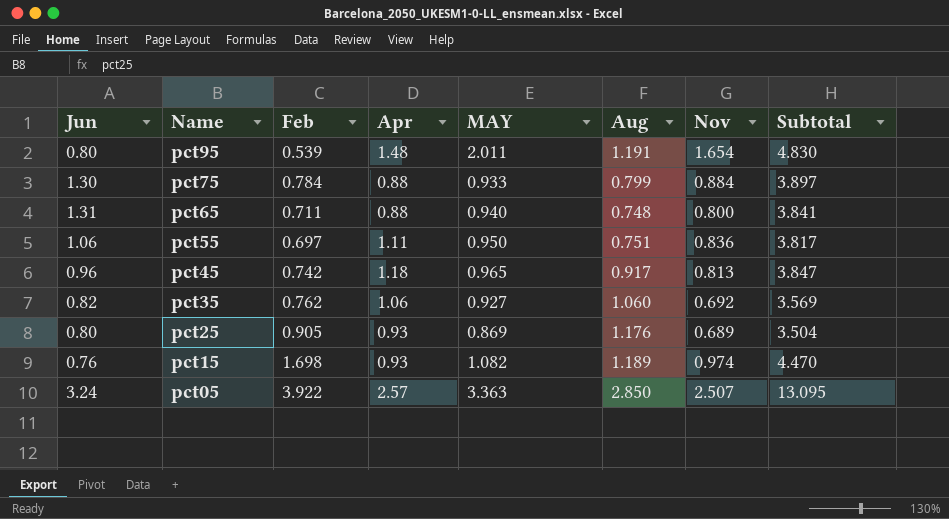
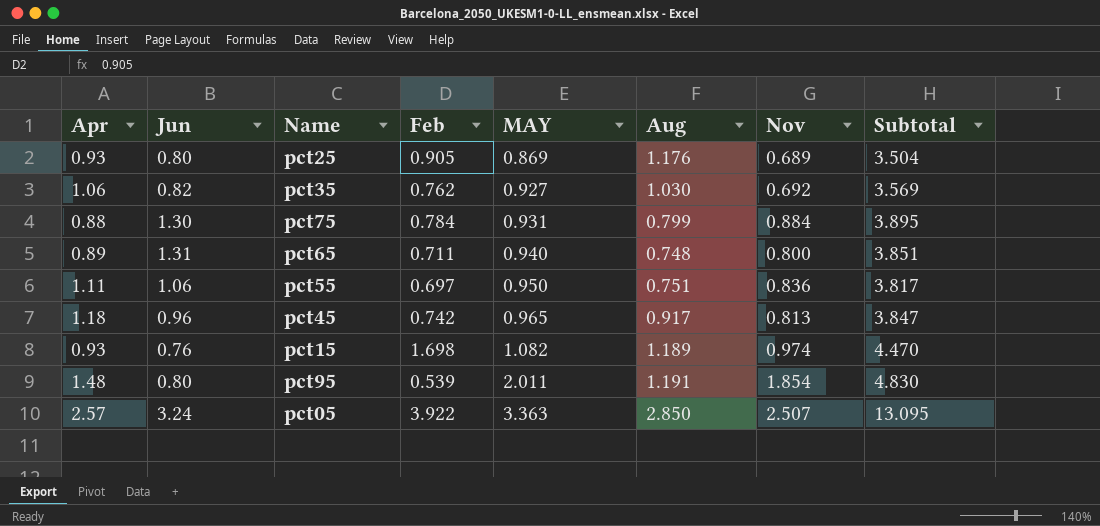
row order: Name descending -> MAY ascending
column Apr | position: 4 -> 1
pct35 | Aug: 1.060 -> 1.030
pct75 | MAY: 0.933 -> 0.931
pct75 | Subtotal: 3.897 -> 3.895
pct65 | Apr: 0.88 -> 0.89
pct65 | Subtotal: 3.841 -> 3.851
pct95 | Nov: 1.654 -> 1.854

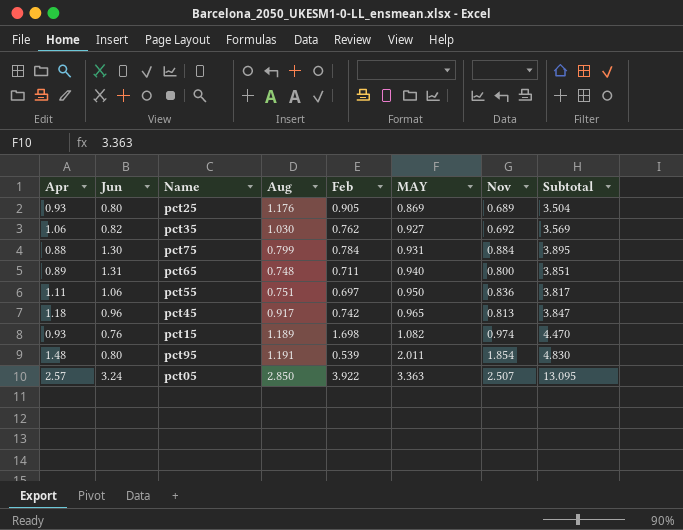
column Aug | position: 6 -> 4

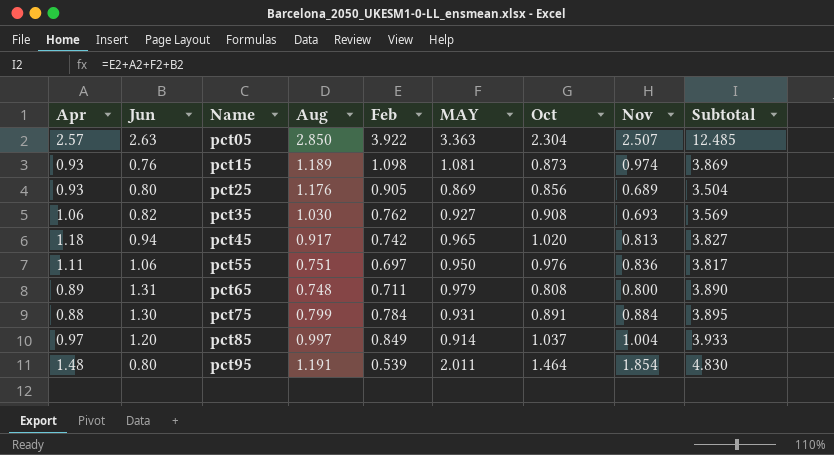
row order: MAY ascending -> Name ascending
column Oct | position: none -> 7
pct05 | Jun: 3.24 -> 2.63
pct05 | Subtotal: 13.095 -> 12.485
pct15 | Feb: 1.698 -> 1.098
pct15 | MAY: 1.082 -> 1.081
pct15 | Subtotal: 4.470 -> 3.869
pct35 | Nov: 0.692 -> 0.693
pct45 | Jun: 0.96 -> 0.94
pct45 | Subtotal: 3.847 -> 3.827
pct65 | MAY: 0.940 -> 0.979
pct65 | Subtotal: 3.851 -> 3.890
row pct85: none -> 0.97 | 1.20 | 0.997 | 0.849 | 0.914 | 1.037 | 1.004 | 3.933

